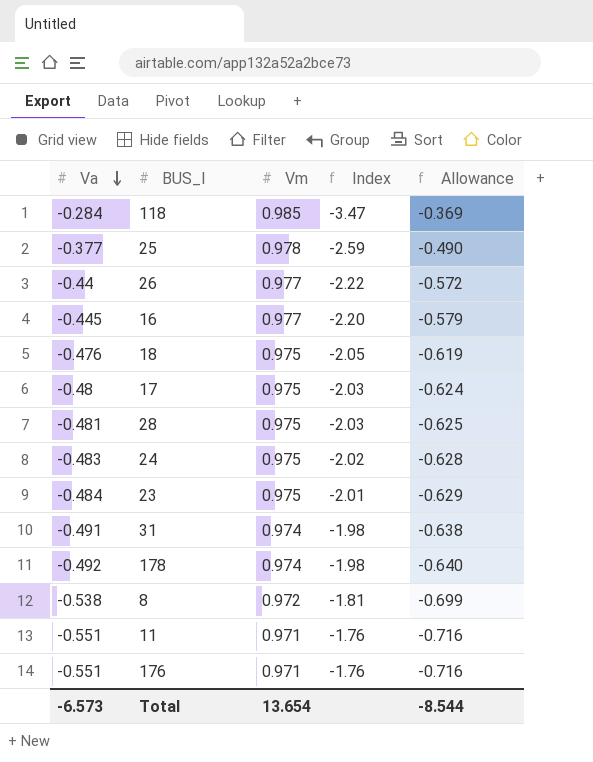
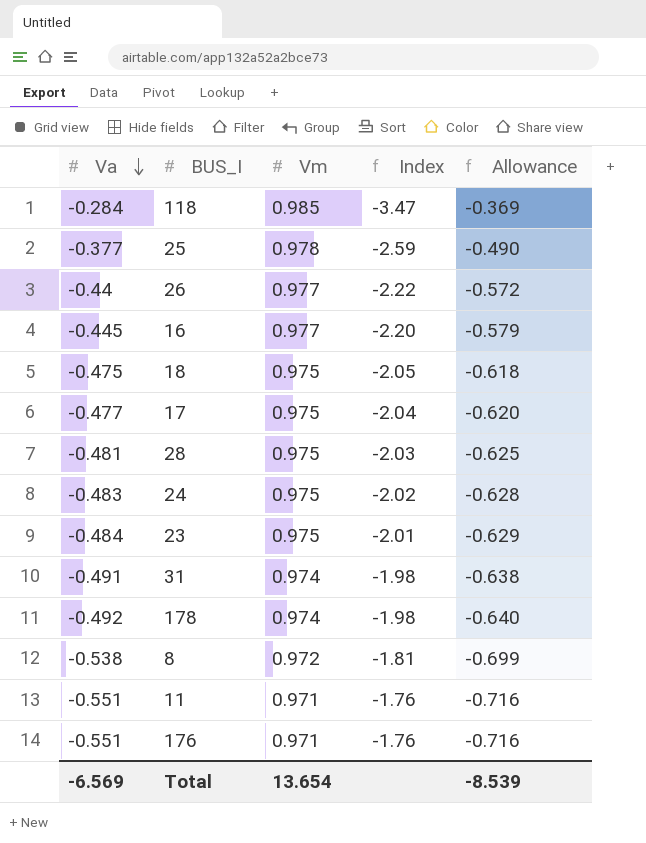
18 | Va: -0.476 -> -0.475
18 | Allowance: -0.619 -> -0.618
17 | Va: -0.48 -> -0.477
17 | Index: -2.03 -> -2.04
17 | Allowance: -0.624 -> -0.620
Total | Va: -6.573 -> -6.569
Total | Allowance: -8.544 -> -8.539

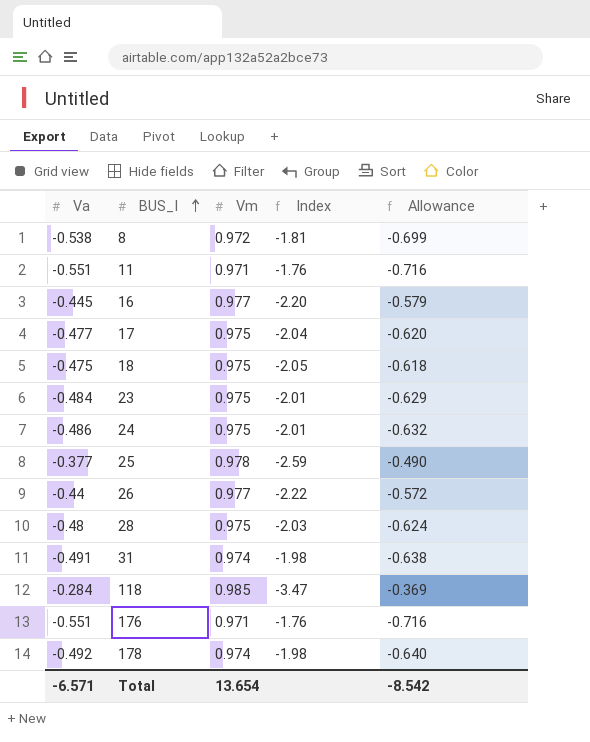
row order: Va descending -> BUS_I ascending
24 | Va: -0.483 -> -0.486
24 | Index: -2.02 -> -2.01
24 | Allowance: -0.628 -> -0.632
28 | Va: -0.481 -> -0.48
28 | Allowance: -0.625 -> -0.624
Total | Va: -6.569 -> -6.571
Total | Allowance: -8.539 -> -8.542

